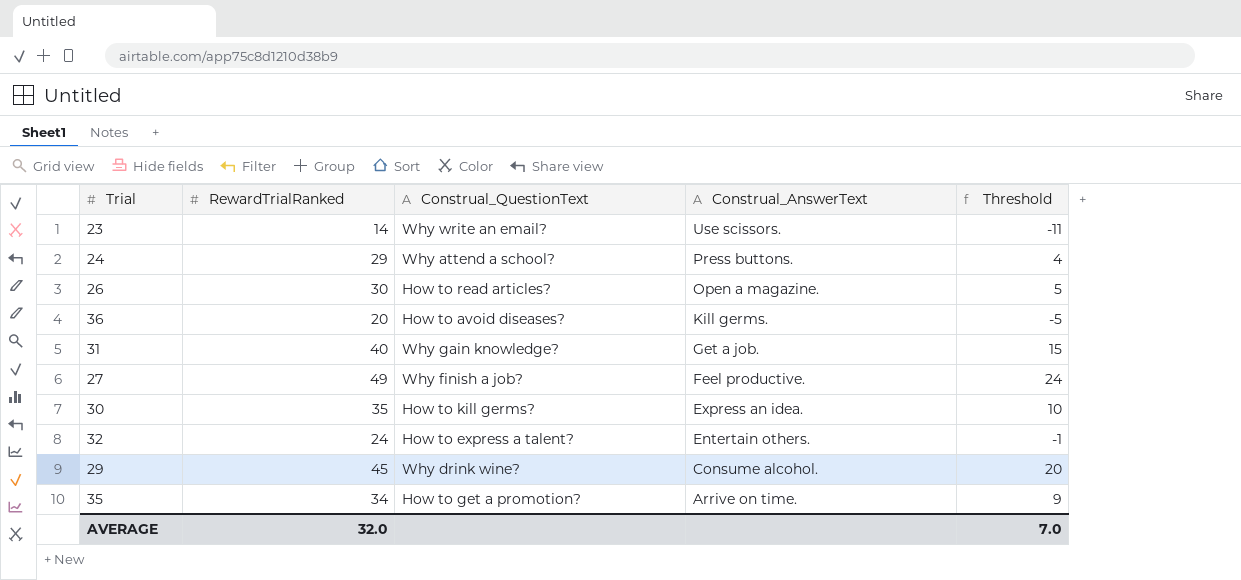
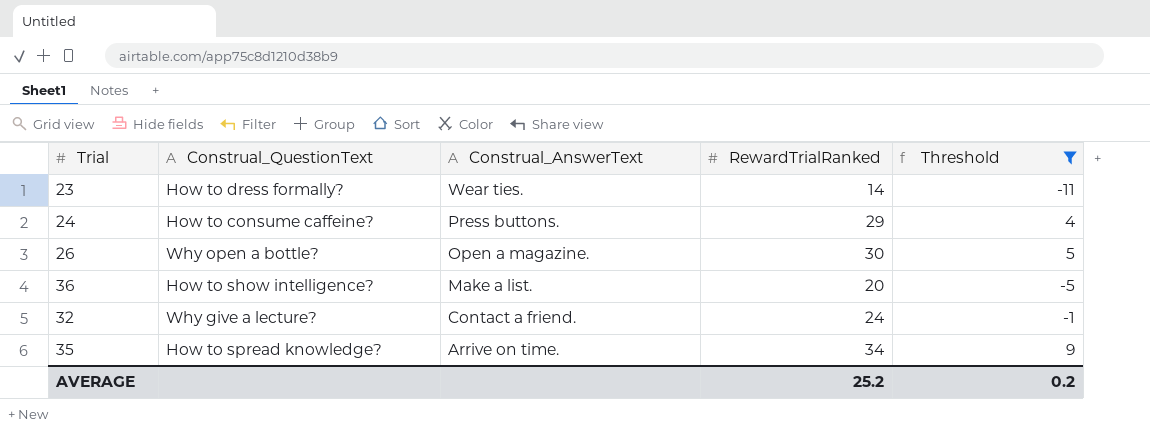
filter: none -> Threshold <= 9
column RewardTrialRanked | position: 2 -> 4
23 | Construal_QuestionText: Why write an email? -> How to dress formally?
23 | Construal_AnswerText: Use scissors. -> Wear ties.
24 | Construal_QuestionText: Why attend a school? -> How to consume caffeine?
26 | Construal_QuestionText: How to read articles? -> Why open a bottle?
36 | Construal_QuestionText: How to avoid diseases? -> How to show intelligence?
36 | Construal_AnswerText: Kill germs. -> Make a list.
32 | Construal_QuestionText: How to express a talent? -> Why give a lecture?
32 | Construal_AnswerText: Entertain others. -> Contact a friend.
35 | Construal_QuestionText: How to get a promotion? -> How to spread knowledge?
AVERAGE | RewardTrialRanked: 32.0 -> 25.2
AVERAGE | Threshold: 7.0 -> 0.2

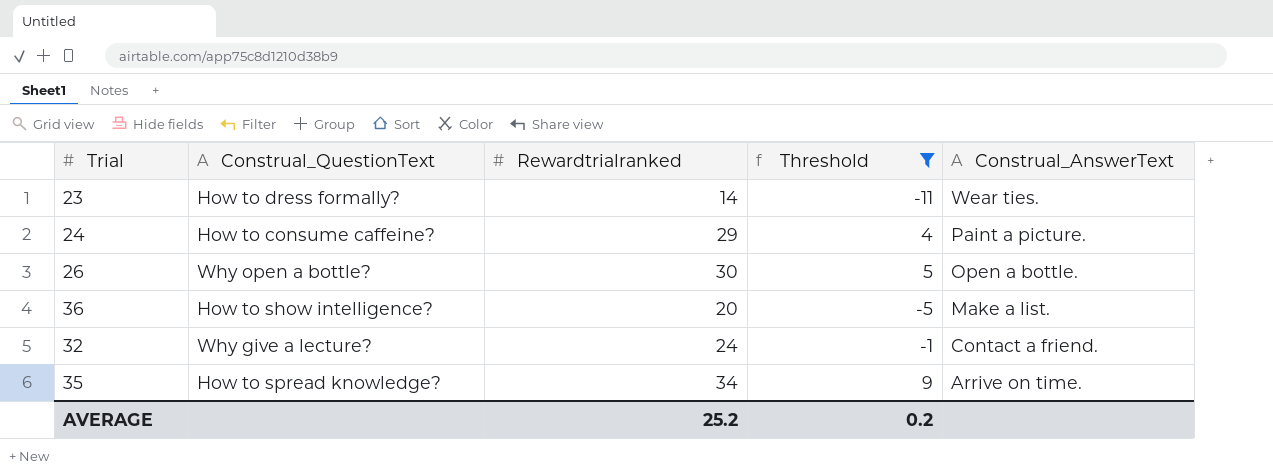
column name: RewardTrialRanked -> Rewardtrialranked
column Construal_AnswerText | position: 3 -> 5
24 | Construal_AnswerText: Press buttons. -> Paint a picture.
26 | Construal_AnswerText: Open a magazine. -> Open a bottle.

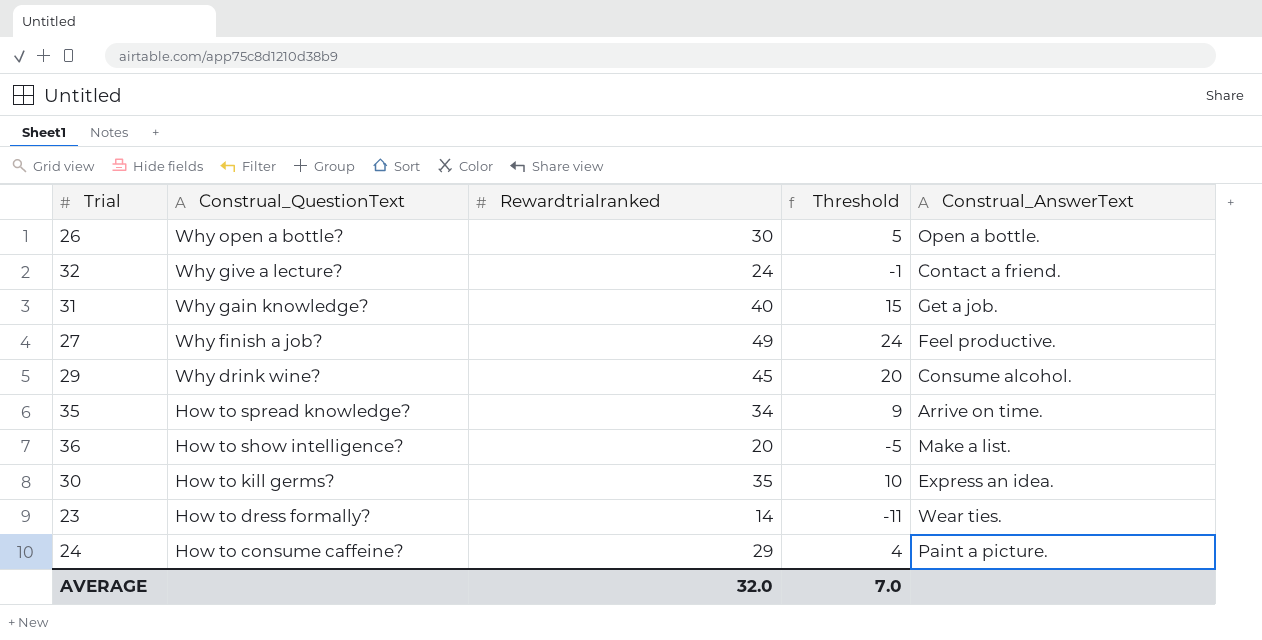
filter: Threshold <= 9 -> none
row order: Construal_AnswerText descending -> Construal_QuestionText descending
AVERAGE | Rewardtrialranked: 25.2 -> 32.0
AVERAGE | Threshold: 0.2 -> 7.0

